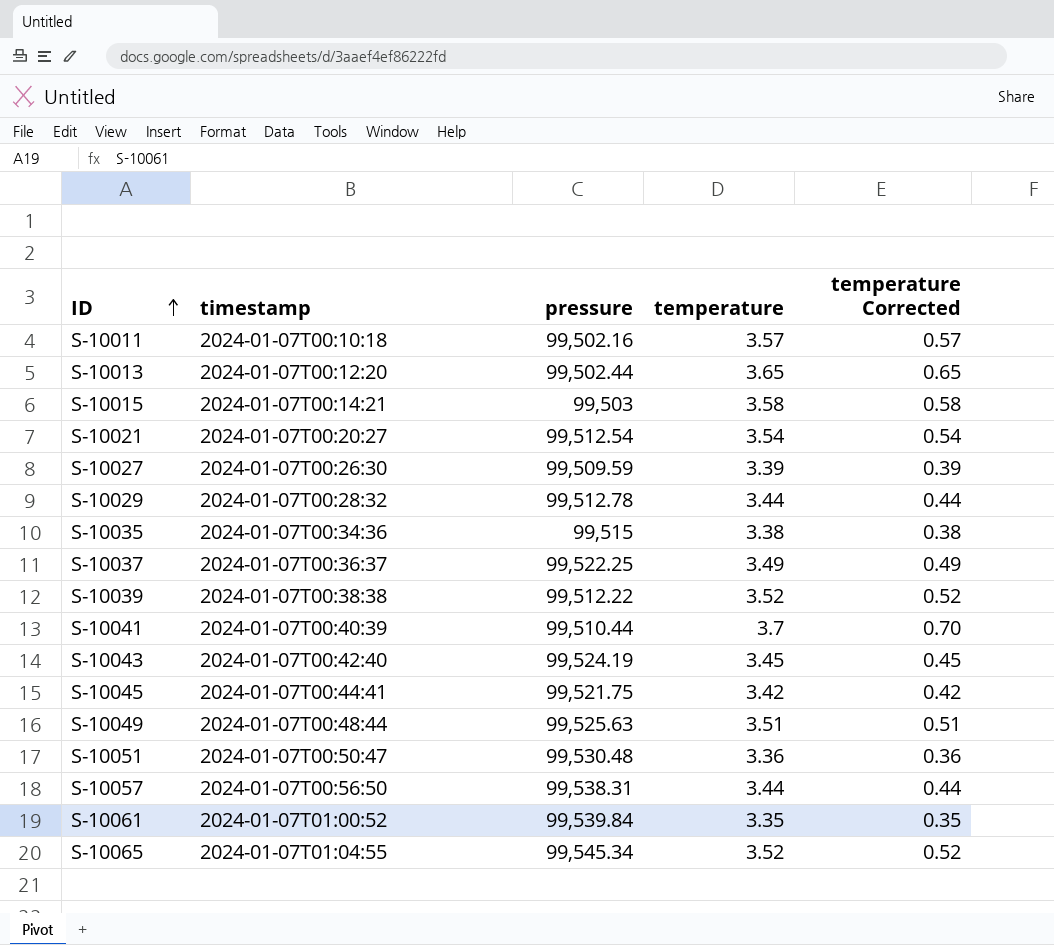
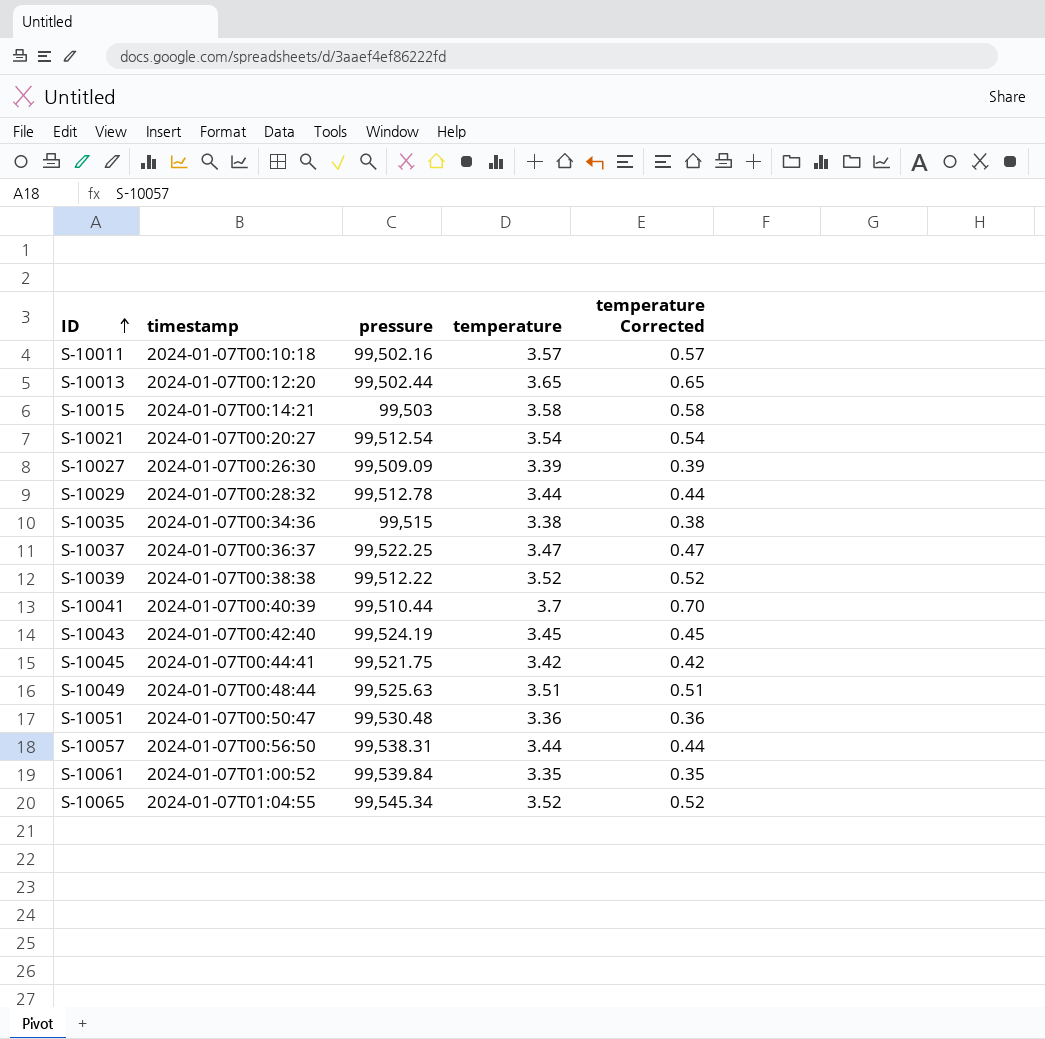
S-10027 | pressure: 99,509.59 -> 99,509.09
S-10037 | temperature: 3.49 -> 3.47
S-10037 | temperature Corrected: 0.49 -> 0.47

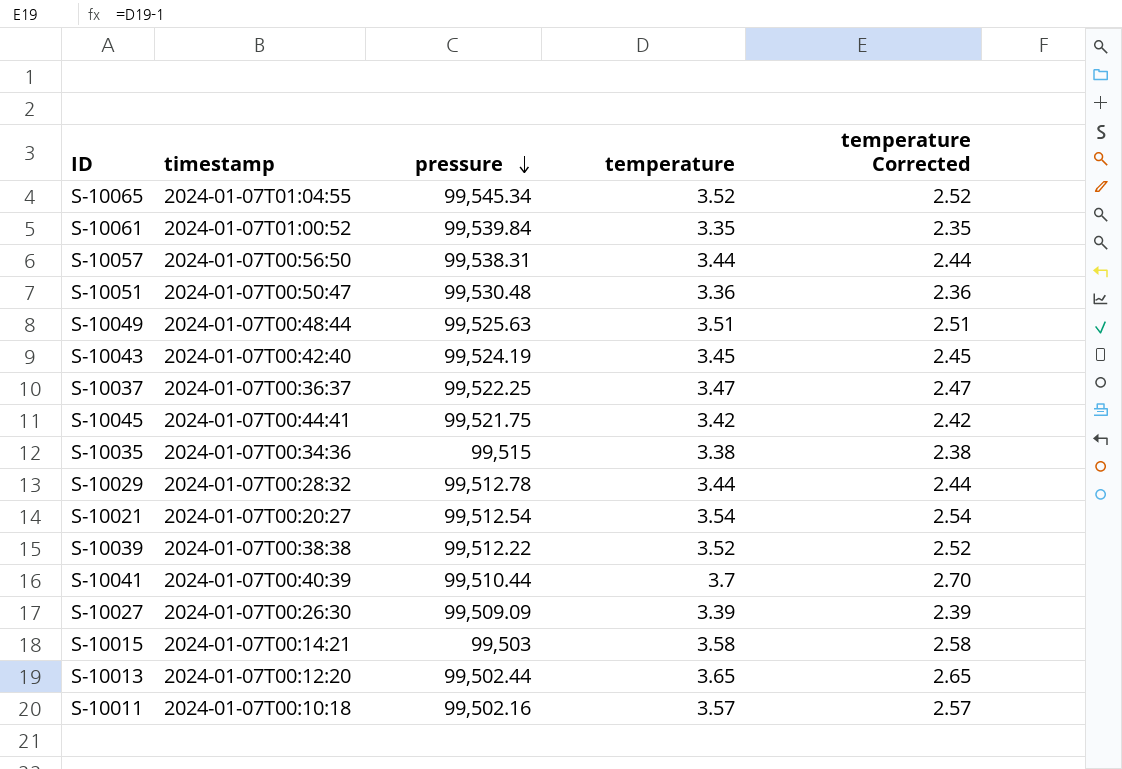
row order: ID ascending -> pressure descending
column temperature Corrected | formula: [temperature] - 3 -> [temperature] - 1

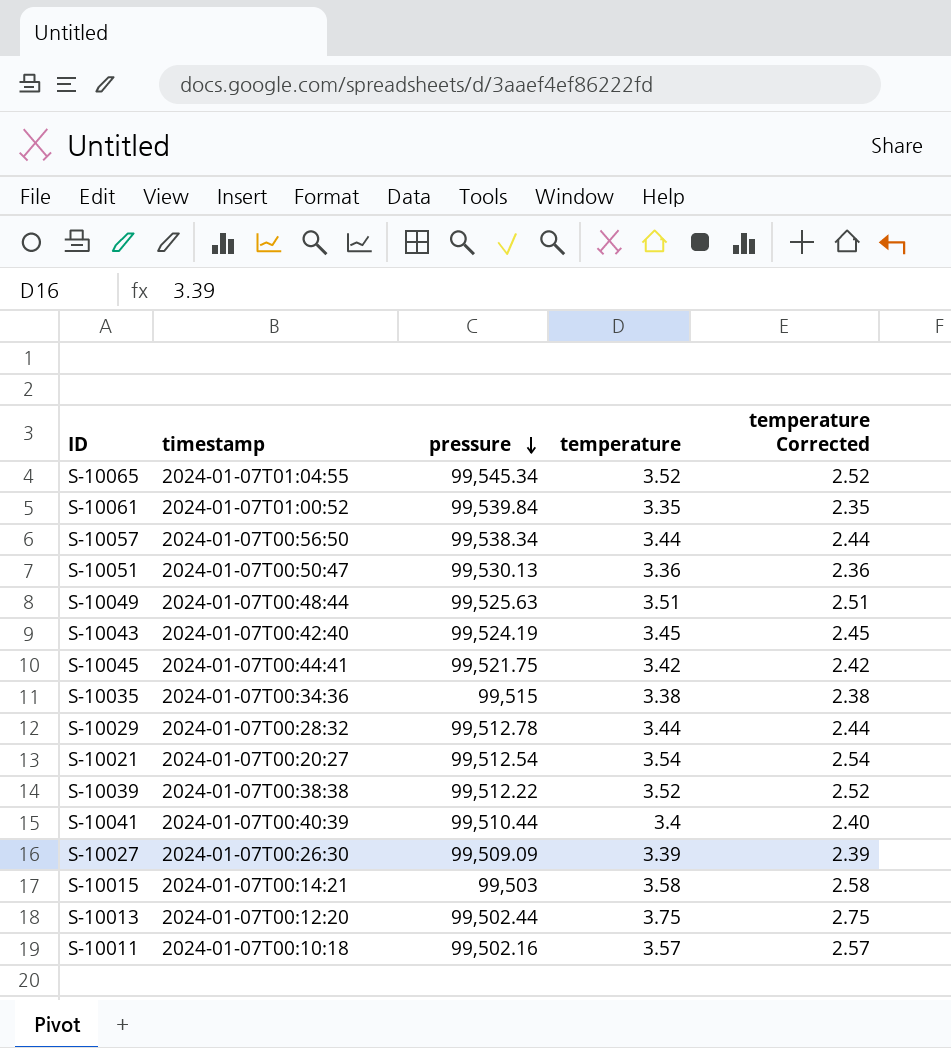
row S-10037: 2024-01-07T00:36:37 | 99,522.25 | 3.47 | 2.47 -> none
S-10057 | pressure: 99,538.31 -> 99,538.34
S-10051 | pressure: 99,530.48 -> 99,530.13
S-10041 | temperature: 3.7 -> 3.4
S-10041 | temperature Corrected: 2.70 -> 2.40
S-10013 | temperature: 3.65 -> 3.75
S-10013 | temperature Corrected: 2.65 -> 2.75

